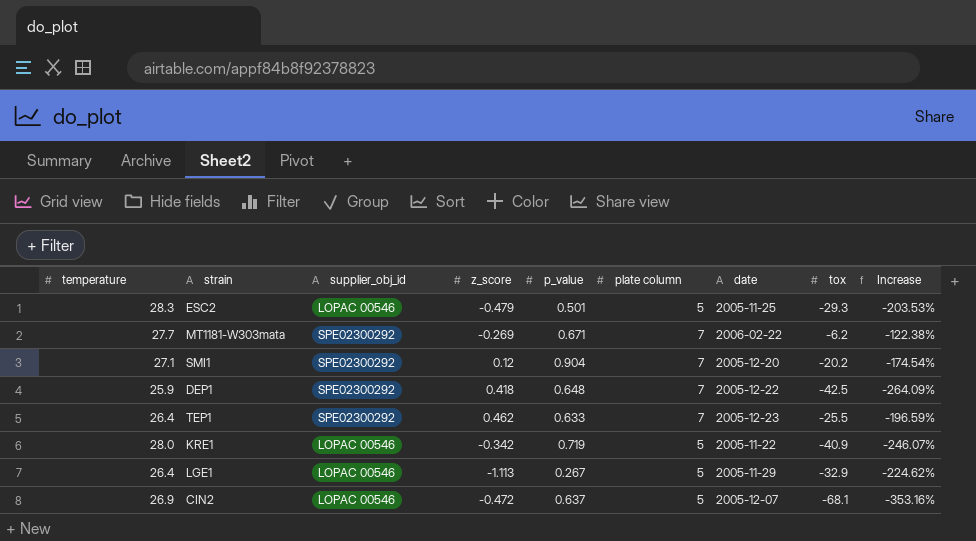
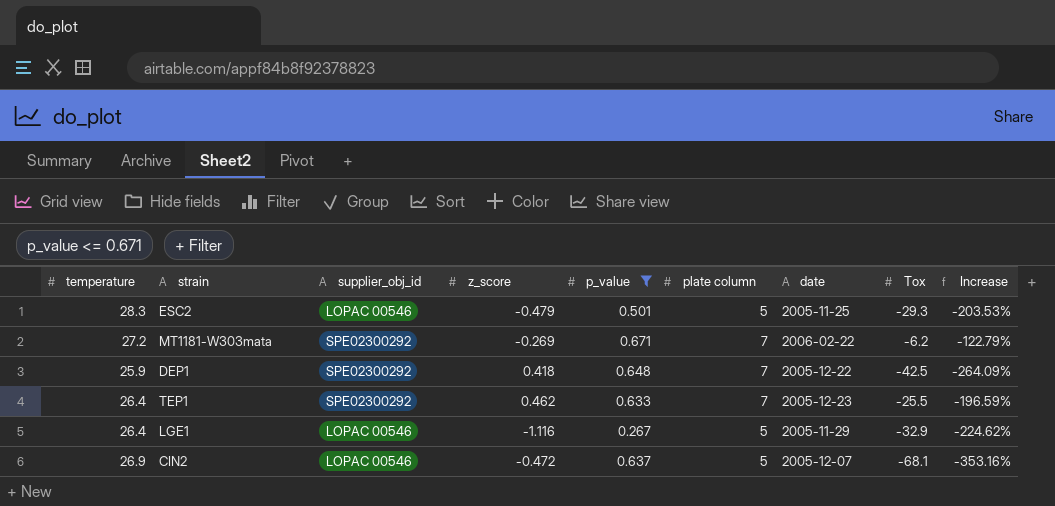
filter: none -> p_value <= 0.671
column name: tox -> Tox
MT1181-W303mata | temperature: 27.7 -> 27.2
MT1181-W303mata | Increase: -122.38% -> -122.79%
LGE1 | z_score: -1.113 -> -1.116

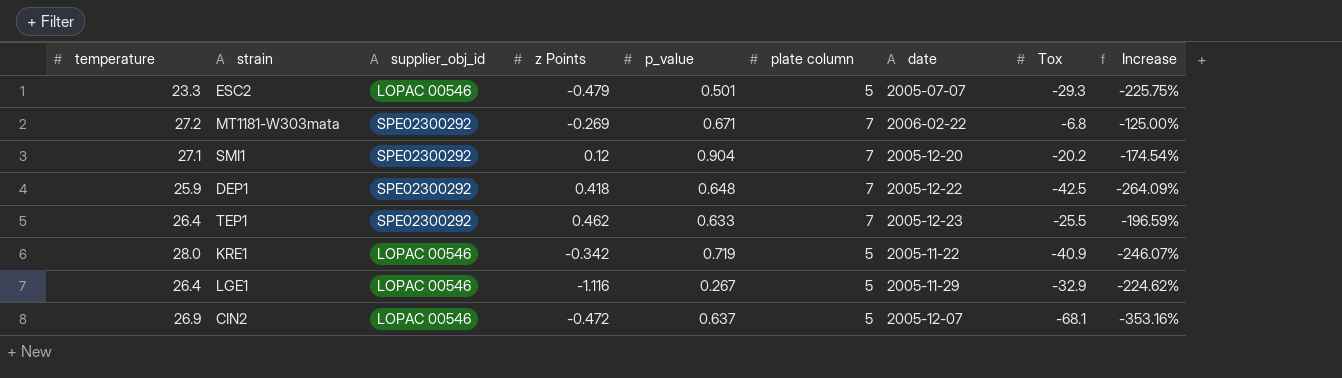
filter: p_value <= 0.671 -> none
column name: z_score -> z Points
ESC2 | temperature: 28.3 -> 23.3
ESC2 | date: 2005-11-25 -> 2005-07-07
ESC2 | Increase: -203.53% -> -225.75%
MT1181-W303mata | Tox: -6.2 -> -6.8
MT1181-W303mata | Increase: -122.79% -> -125.00%

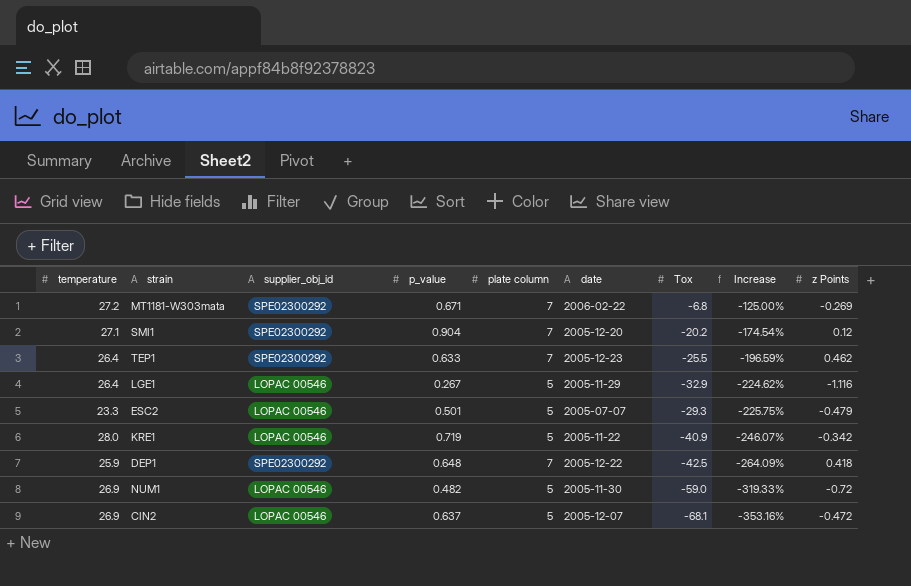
row order: none -> Increase descending
column z Points | position: 4 -> 9
row NUM1: none -> 26.9 | LOPAC 00546 | 0.482 | 5 | 2005-11-30 | -59.0 | -319.33% | -0.72

